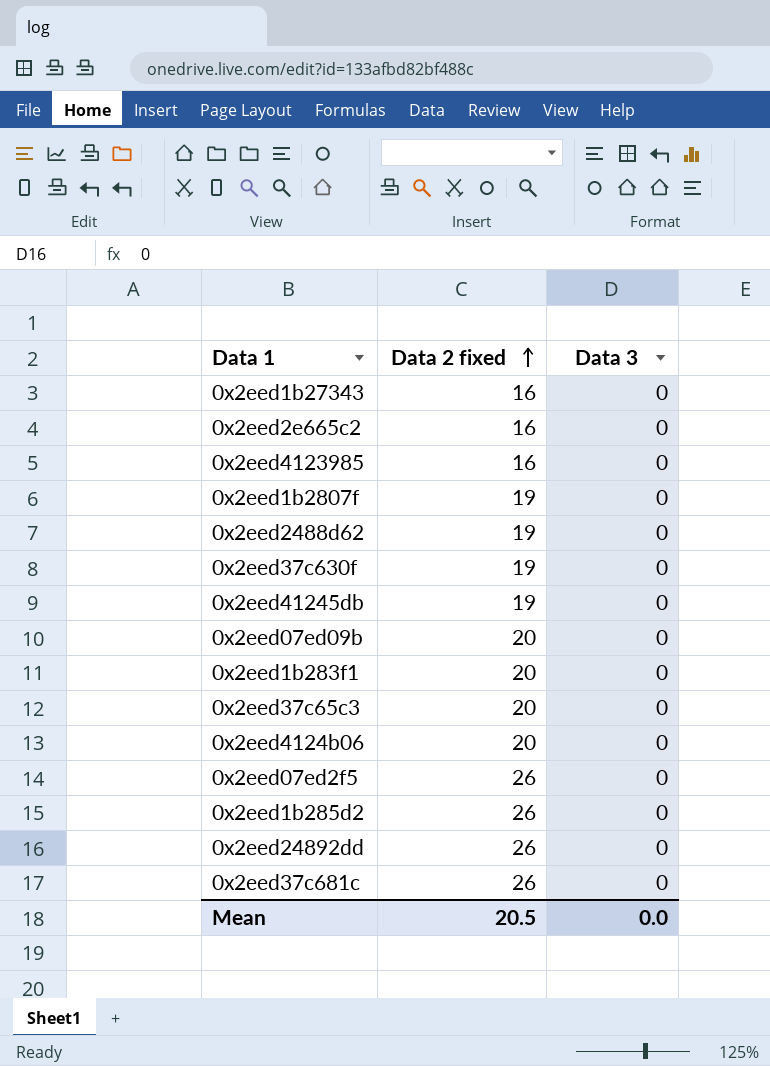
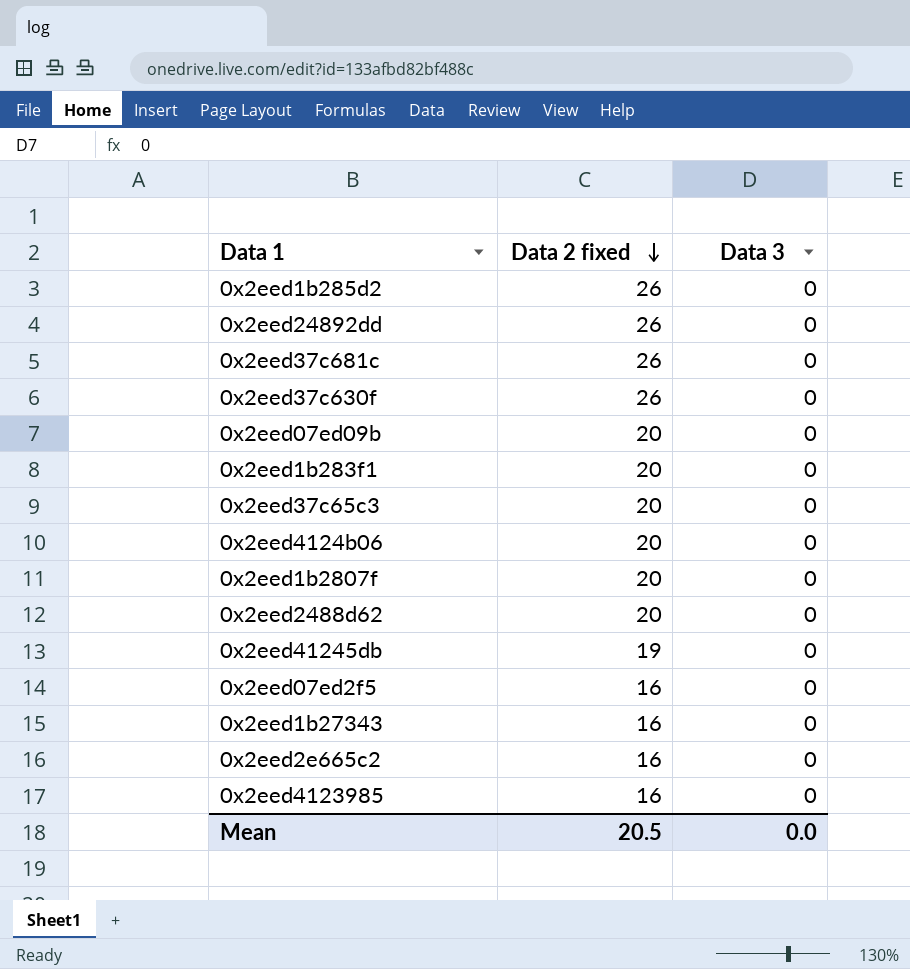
row order: Data 2 fixed ascending -> Data 2 fixed descending
0x2eed37c630f | Data 2 fixed: 19 -> 26
0x2eed1b2807f | Data 2 fixed: 19 -> 20
0x2eed2488d62 | Data 2 fixed: 19 -> 20
0x2eed07ed2f5 | Data 2 fixed: 26 -> 16

